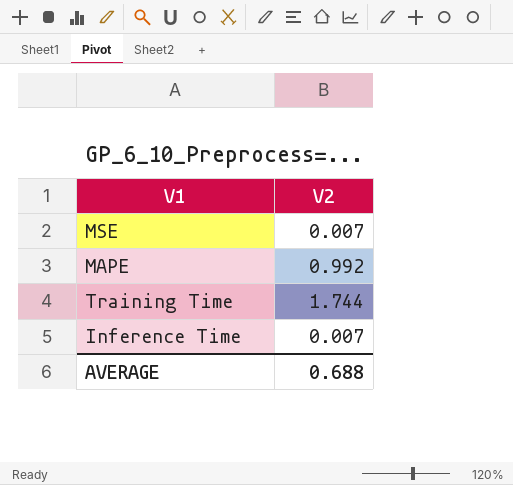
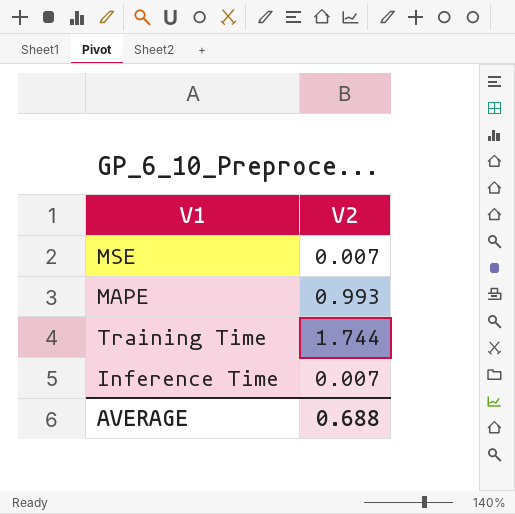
MAPE | V2: 0.992 -> 0.993

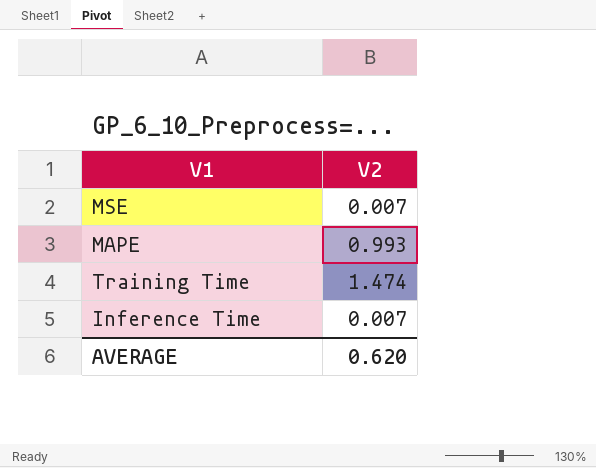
Training Time | V2: 1.744 -> 1.474
AVERAGE | V2: 0.688 -> 0.620

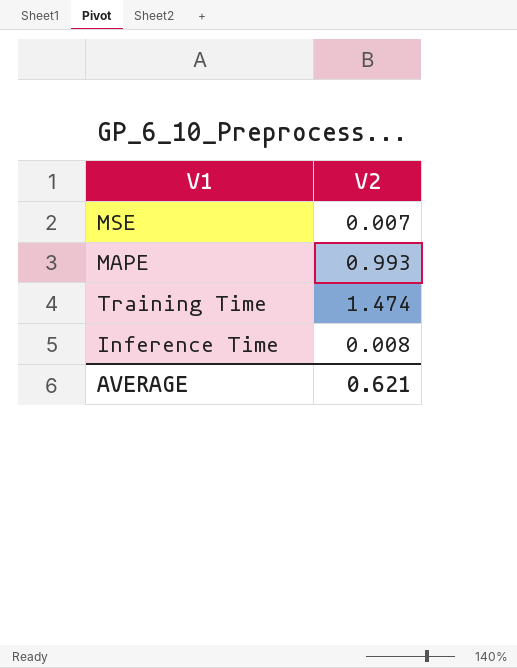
Inference Time | V2: 0.007 -> 0.008
AVERAGE | V2: 0.620 -> 0.621

